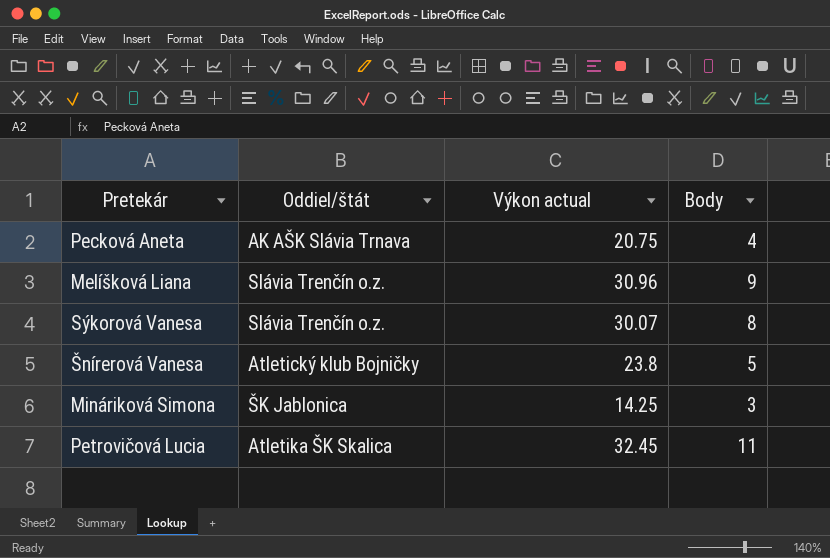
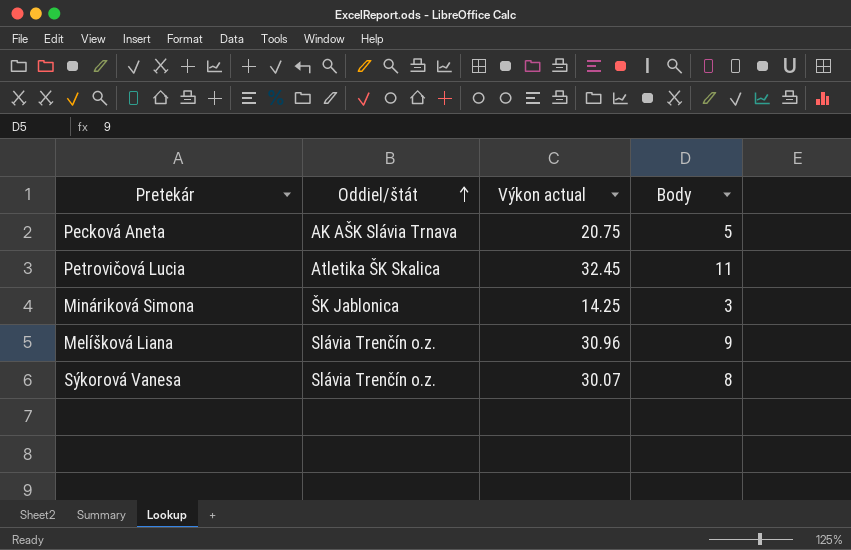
row order: none -> Oddiel/štát ascending
row Šnírerová Vanesa: Atletický klub Bojničky | 23.8 | 5 -> none
Pecková Aneta | Body: 4 -> 5

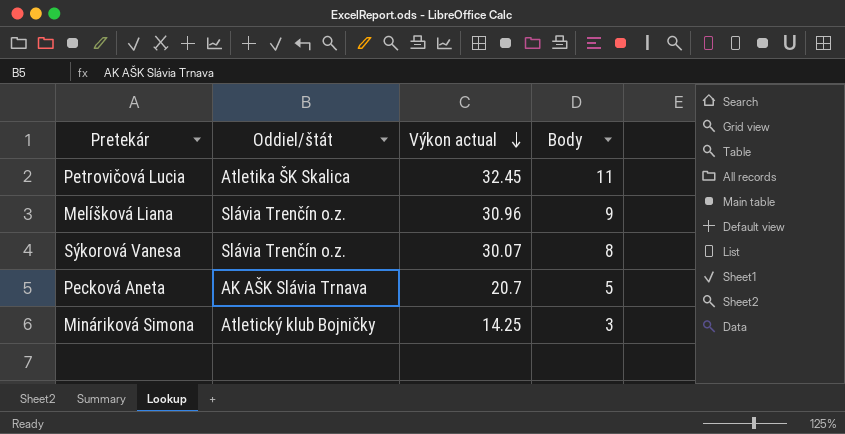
row order: Oddiel/štát ascending -> Výkon actual descending
Pecková Aneta | Výkon actual: 20.75 -> 20.7
Mináriková Simona | Oddiel/štát: ŠK Jablonica -> Atletický klub Bojničky

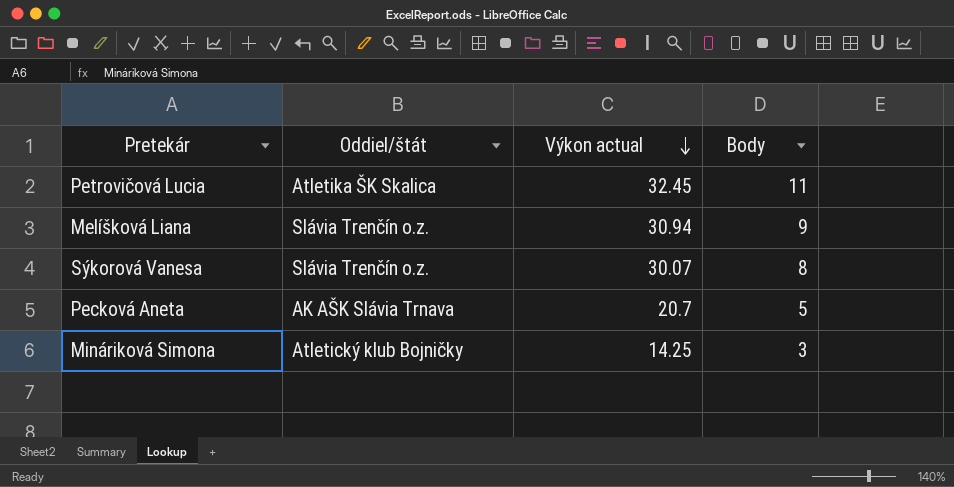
Melíšková Liana | Výkon actual: 30.96 -> 30.94

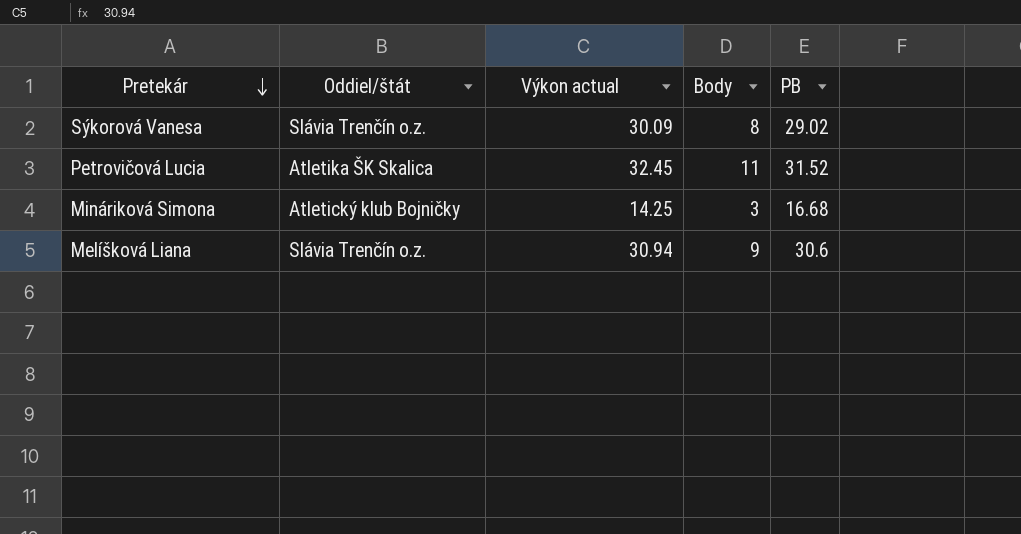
row order: Výkon actual descending -> Pretekár descending
column PB | position: none -> 5
row Pecková Aneta: AK AŠK Slávia Trnava | 20.7 | 5 -> none
Sýkorová Vanesa | Výkon actual: 30.07 -> 30.09

